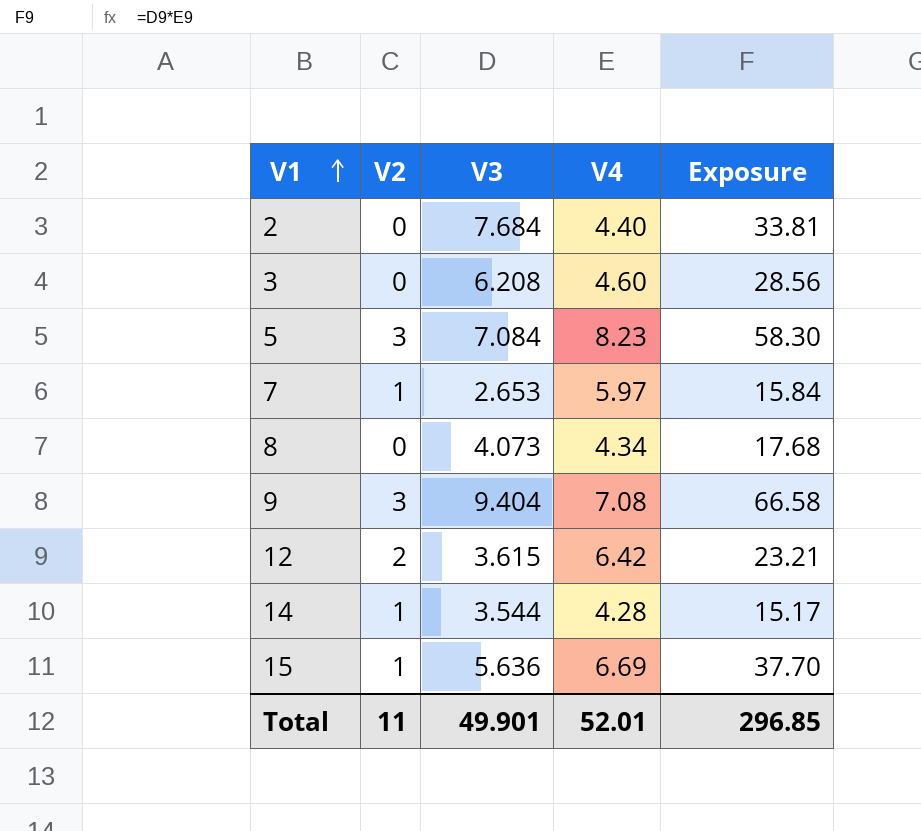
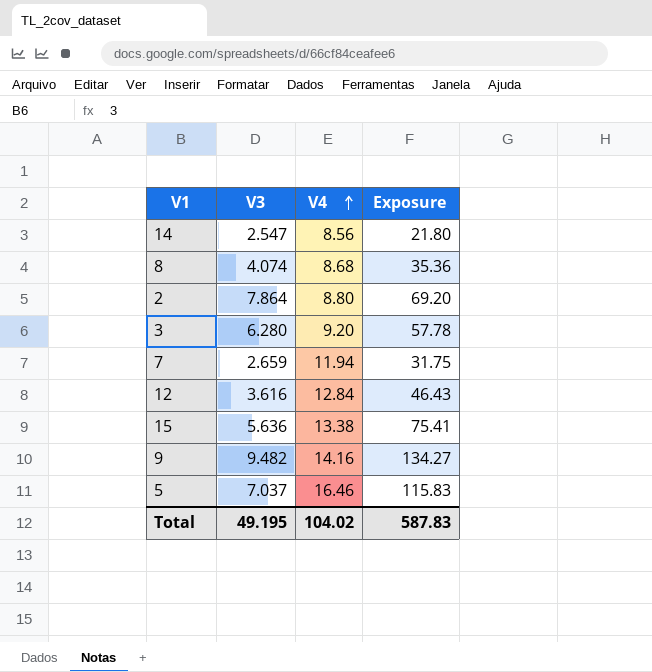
row order: V1 ascending -> V4 ascending
column V2 | position: 2 -> none
14 | V3: 3.544 -> 2.547
14 | V4: 4.28 -> 8.56
14 | Exposure: 15.17 -> 21.80
8 | V3: 4.073 -> 4.074
8 | V4: 4.34 -> 8.68
8 | Exposure: 17.68 -> 35.36
2 | V3: 7.684 -> 7.864
2 | V4: 4.40 -> 8.80
2 | Exposure: 33.81 -> 69.20
3 | V3: 6.208 -> 6.280
3 | V4: 4.60 -> 9.20
3 | Exposure: 28.56 -> 57.78
7 | V3: 2.653 -> 2.659
7 | V4: 5.97 -> 11.94
7 | Exposure: 15.84 -> 31.75
12 | V3: 3.615 -> 3.616
12 | V4: 6.42 -> 12.84
12 | Exposure: 23.21 -> 46.43
15 | V4: 6.69 -> 13.38
15 | Exposure: 37.70 -> 75.41
9 | V3: 9.404 -> 9.482
9 | V4: 7.08 -> 14.16
9 | Exposure: 66.58 -> 134.27
5 | V3: 7.084 -> 7.037
5 | V4: 8.23 -> 16.46
5 | Exposure: 58.30 -> 115.83
Total | V3: 49.901 -> 49.195
Total | V4: 52.01 -> 104.02
Total | Exposure: 296.85 -> 587.83

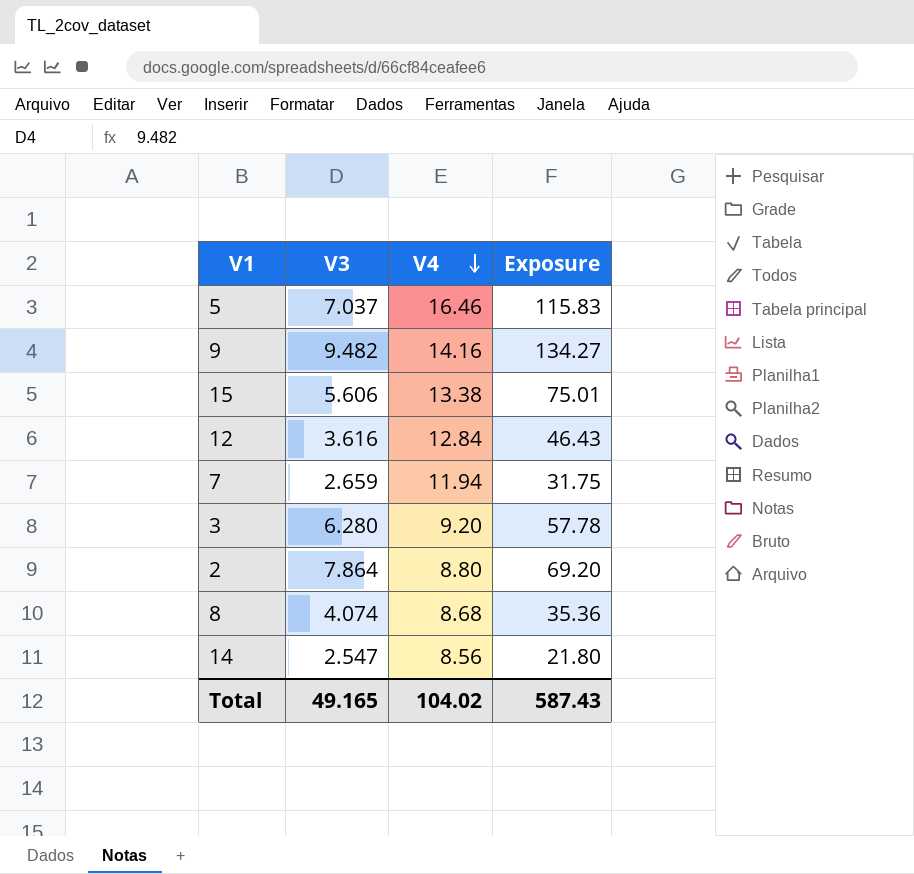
row order: V4 ascending -> V4 descending
15 | V3: 5.636 -> 5.606
15 | Exposure: 75.41 -> 75.01
Total | V3: 49.195 -> 49.165
Total | Exposure: 587.83 -> 587.43

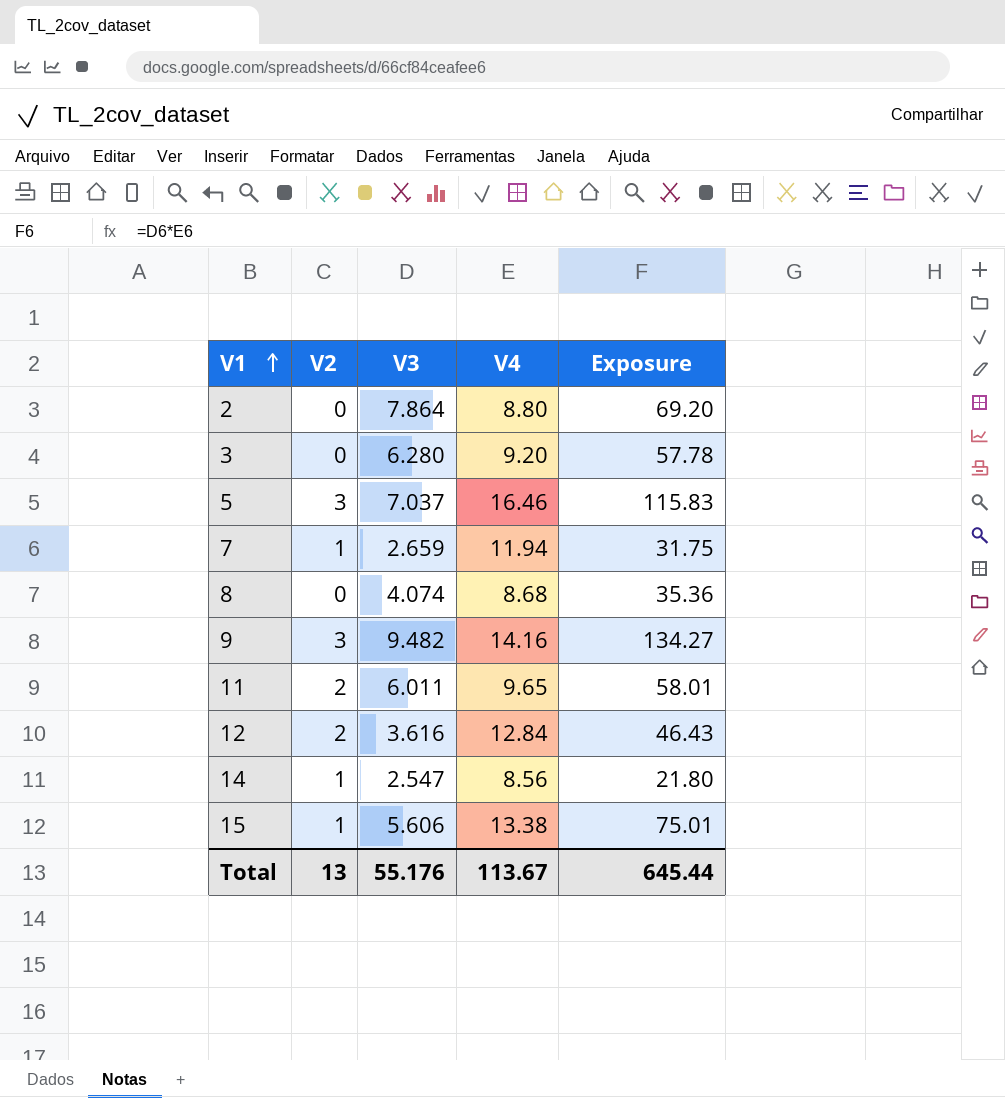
row order: V4 descending -> V1 ascending
column V2 | position: none -> 2
row 11: none -> 2 | 6.011 | 9.65 | 58.01
Total | V3: 49.165 -> 55.176
Total | V4: 104.02 -> 113.67
Total | Exposure: 587.43 -> 645.44

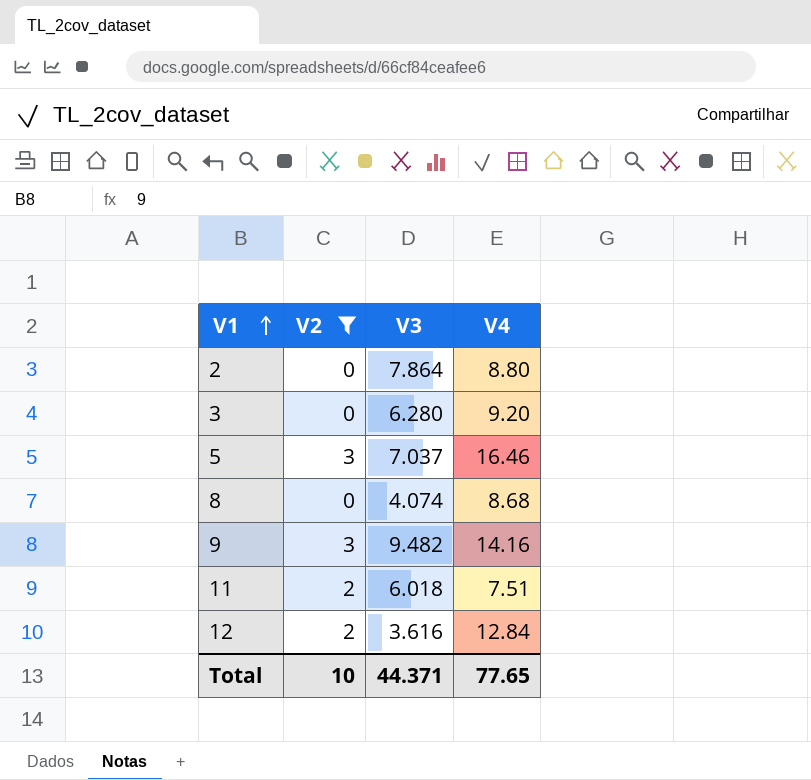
filter: none -> V2 != 1
column Exposure | formula: [V3] * [V4] -> none
11 | V3: 6.011 -> 6.018
11 | V4: 9.65 -> 7.51
Total | V2: 13 -> 10
Total | V3: 55.176 -> 44.371
Total | V4: 113.67 -> 77.65

